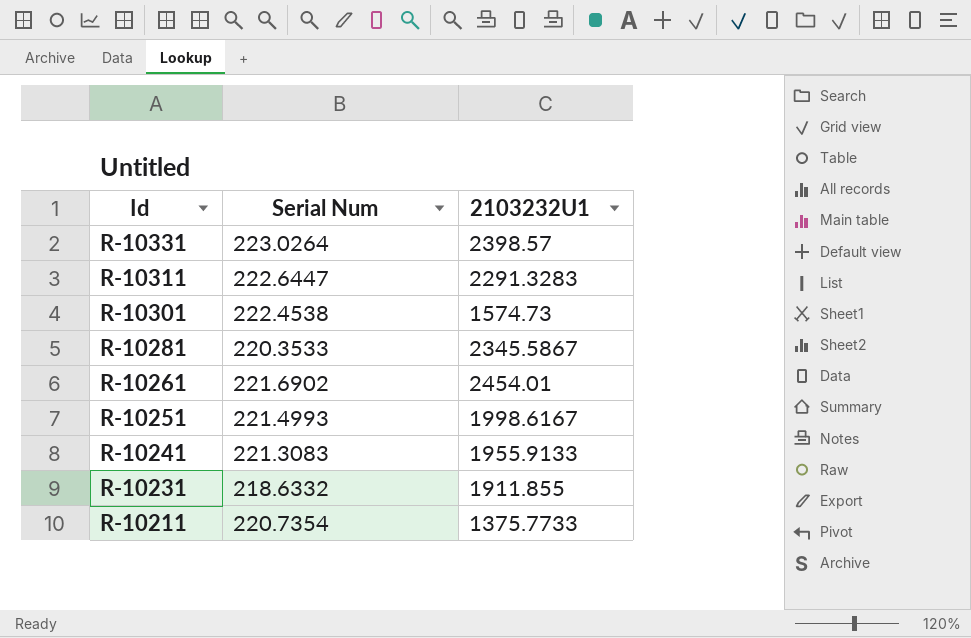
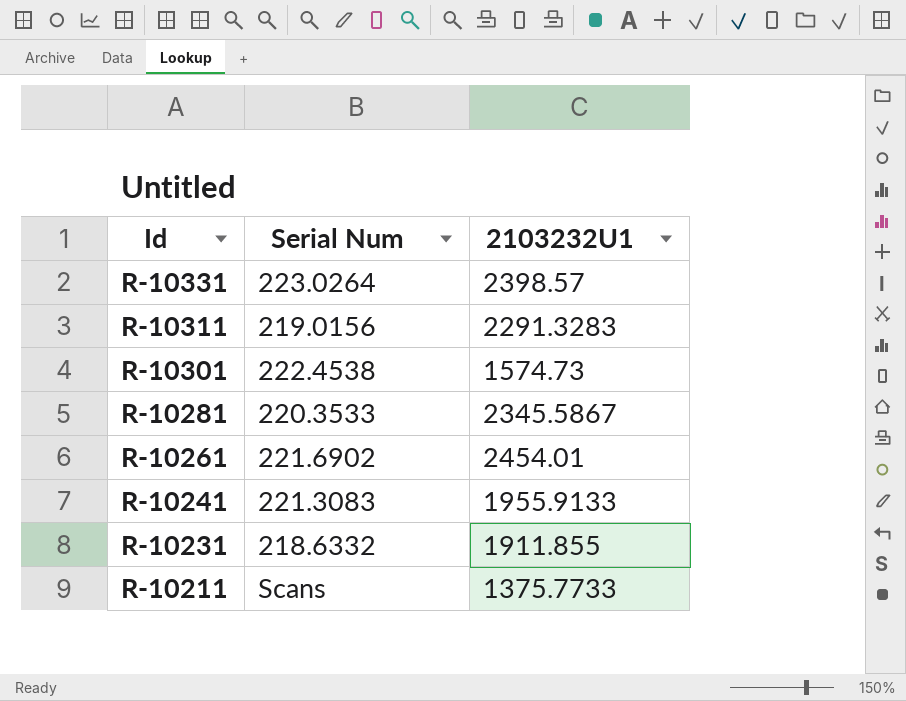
row R-10251: 221.4993 | 1998.6167 -> none
R-10311 | Serial Num: 222.6447 -> 219.0156
R-10211 | Serial Num: 220.7354 -> Scans

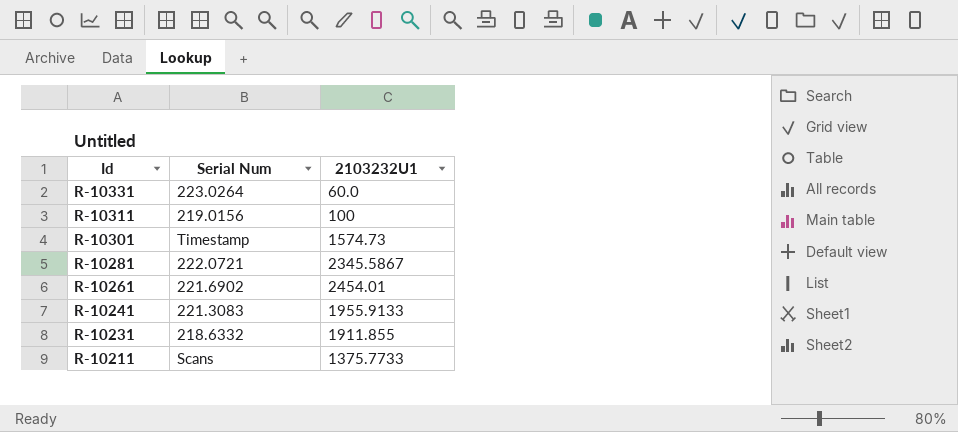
R-10331 | 2103232U1: 2398.57 -> 60.0
R-10311 | 2103232U1: 2291.3283 -> 100
R-10301 | Serial Num: 222.4538 -> Timestamp
R-10281 | Serial Num: 220.3533 -> 222.0721

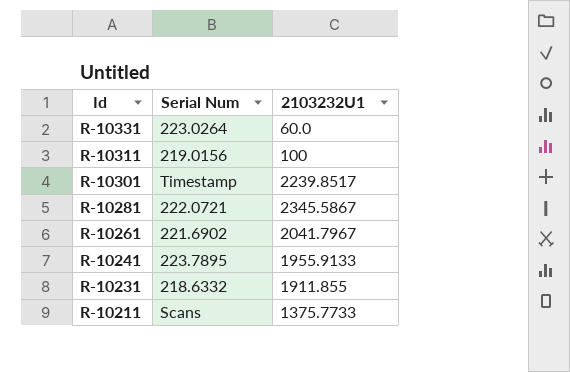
R-10301 | 2103232U1: 1574.73 -> 2239.8517
R-10261 | 2103232U1: 2454.01 -> 2041.7967
R-10241 | Serial Num: 221.3083 -> 223.7895

